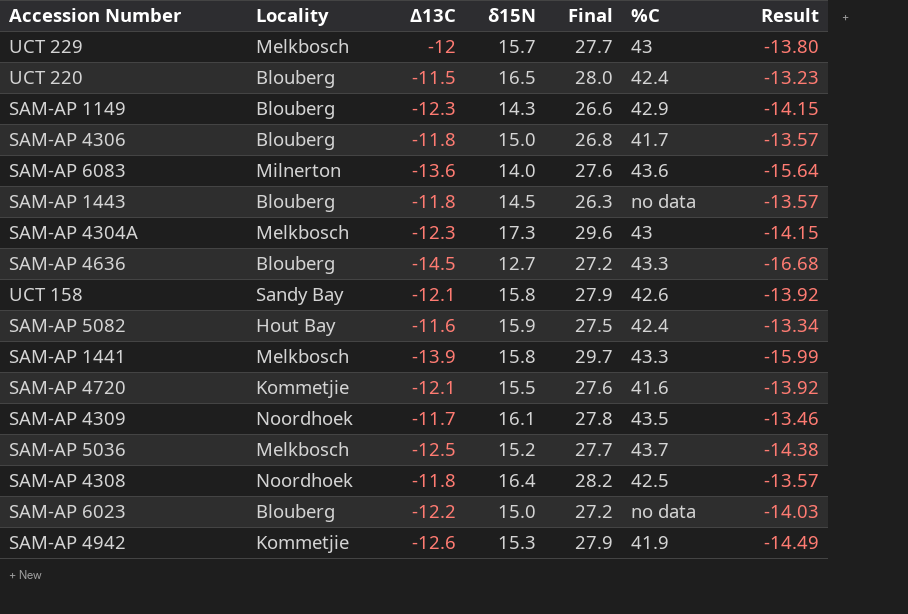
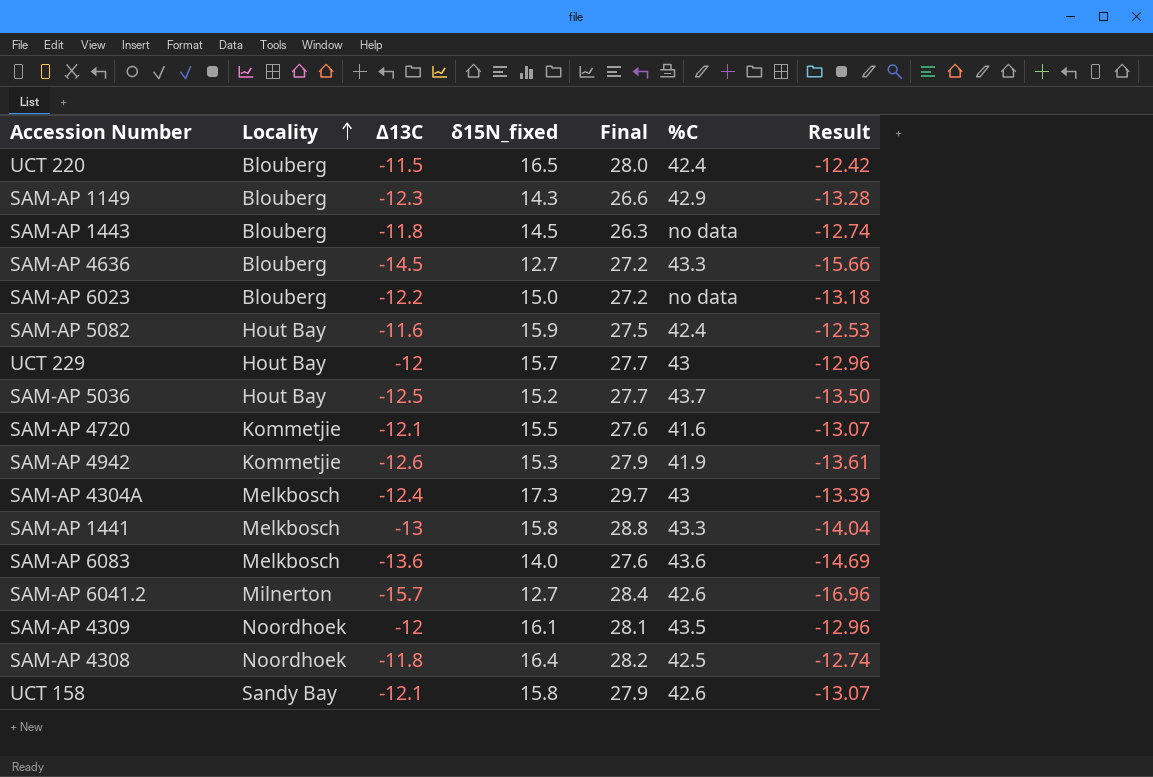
row order: none -> Locality ascending
column name: δ15N -> δ15N_fixed
column Result | formula: [Δ13C] * 1.15 -> [Δ13C] * 1.08
row SAM-AP 4306: Blouberg | -11.8 | 15.0 | 26.8 | 41.7 | -13.57 -> none
UCT 229 | Locality: Melkbosch -> Hout Bay
SAM-AP 5036 | Locality: Melkbosch -> Hout Bay
SAM-AP 4304A | Δ13C: -12.3 -> -12.4
SAM-AP 4304A | Final: 29.6 -> 29.7
SAM-AP 1441 | Δ13C: -13.9 -> -13
SAM-AP 1441 | Final: 29.7 -> 28.8
SAM-AP 6083 | Locality: Milnerton -> Melkbosch
row SAM-AP 6041.2: none -> Milnerton | -15.7 | 12.7 | 28.4 | 42.6 | -16.96
SAM-AP 4309 | Δ13C: -11.7 -> -12
SAM-AP 4309 | Final: 27.8 -> 28.1

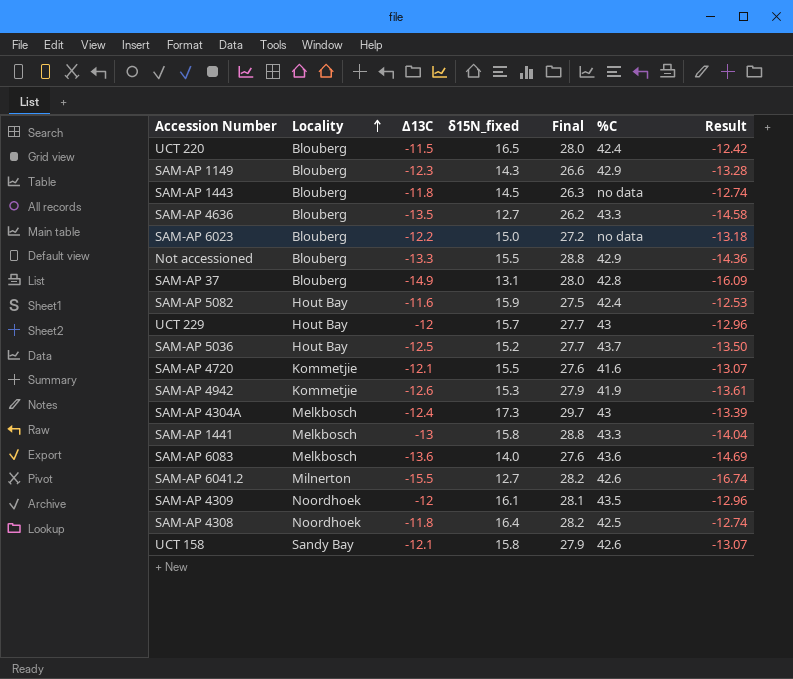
SAM-AP 4636 | Δ13C: -14.5 -> -13.5
SAM-AP 4636 | Final: 27.2 -> 26.2
SAM-AP 4636 | Result: -15.66 -> -14.58
row Not accessioned: none -> Blouberg | -13.3 | 15.5 | 28.8 | 42.9 | -14.36
row SAM-AP 37: none -> Blouberg | -14.9 | 13.1 | 28.0 | 42.8 | -16.09
SAM-AP 6041.2 | Δ13C: -15.7 -> -15.5
SAM-AP 6041.2 | Final: 28.4 -> 28.2
SAM-AP 6041.2 | Result: -16.96 -> -16.74

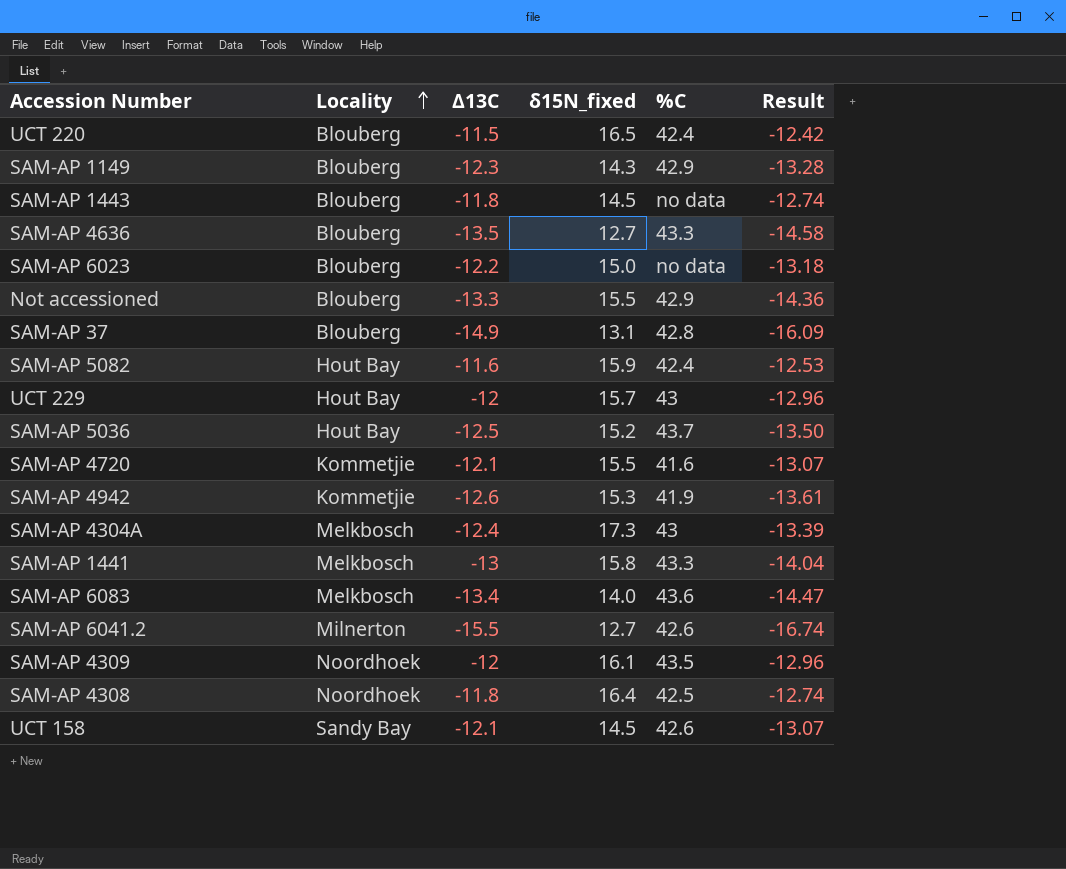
column Final | formula: [δ15N_fixed] - [Δ13C] -> none
SAM-AP 6083 | Δ13C: -13.6 -> -13.4
SAM-AP 6083 | Result: -14.69 -> -14.47
UCT 158 | δ15N_fixed: 15.8 -> 14.5

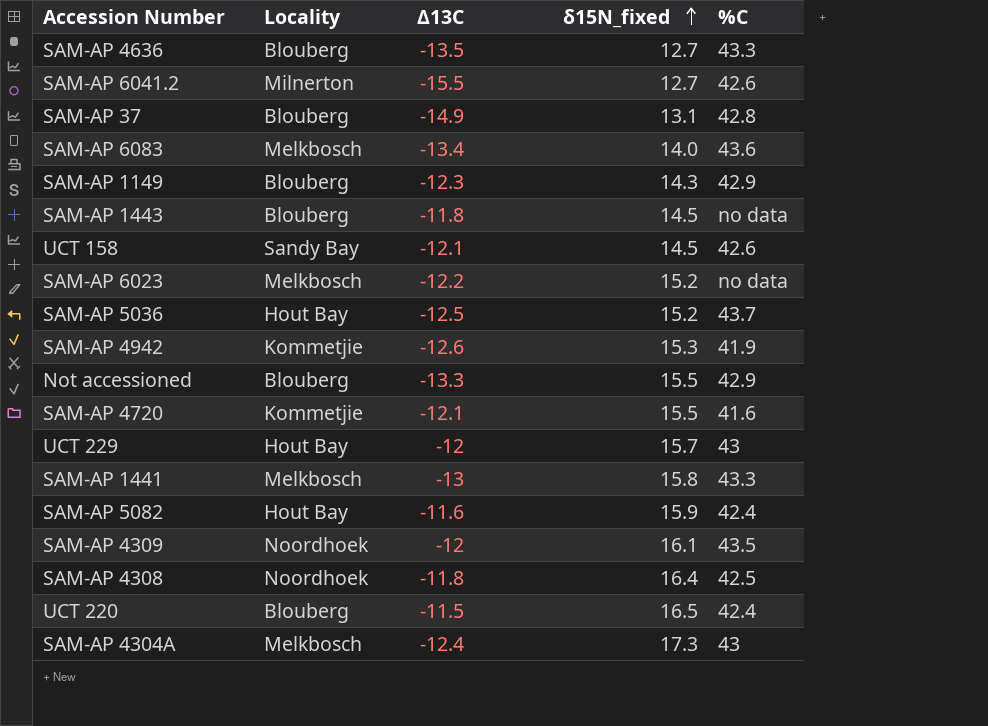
row order: Locality ascending -> δ15N_fixed ascending
column Result | formula: [Δ13C] * 1.08 -> none
SAM-AP 6023 | Locality: Blouberg -> Melkbosch
SAM-AP 6023 | δ15N_fixed: 15.0 -> 15.2

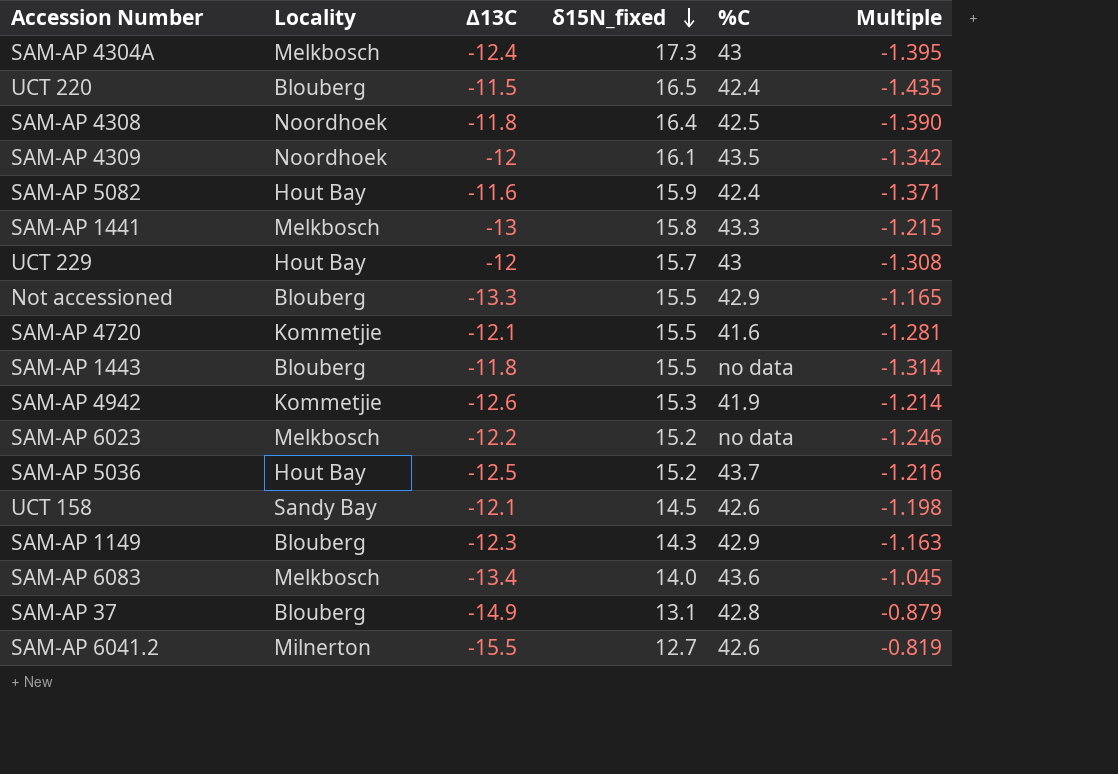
row order: δ15N_fixed ascending -> δ15N_fixed descending
column Multiple | formula: none -> [δ15N_fixed] / [Δ13C]
row SAM-AP 4636: Blouberg | -13.5 | 12.7 | 43.3 -> none
SAM-AP 1443 | δ15N_fixed: 14.5 -> 15.5

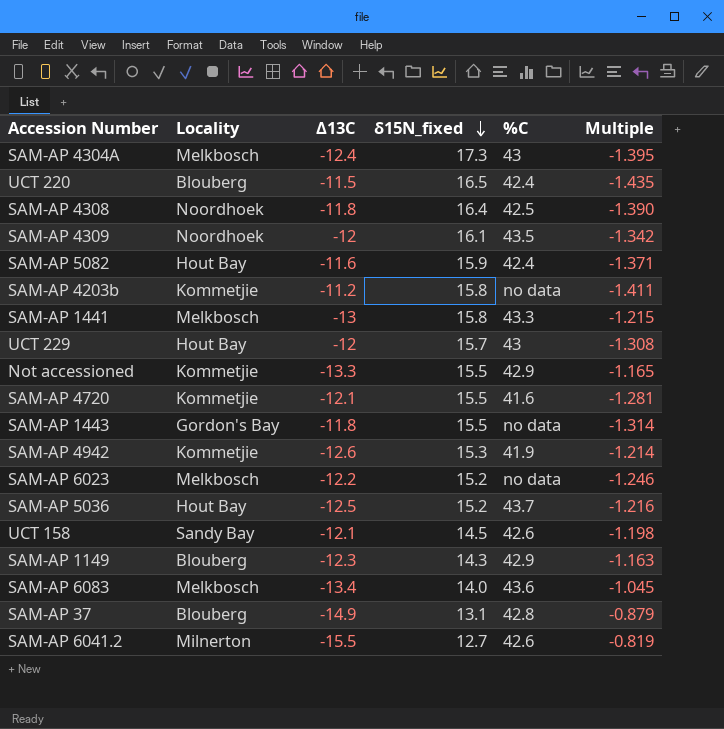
row SAM-AP 4203b: none -> Kommetjie | -11.2 | 15.8 | no data | -1.411
Not accessioned | Locality: Blouberg -> Kommetjie
SAM-AP 1443 | Locality: Blouberg -> Gordon's Bay

